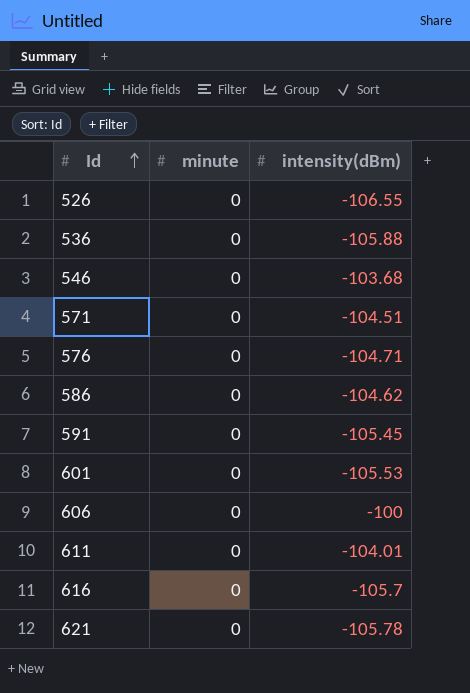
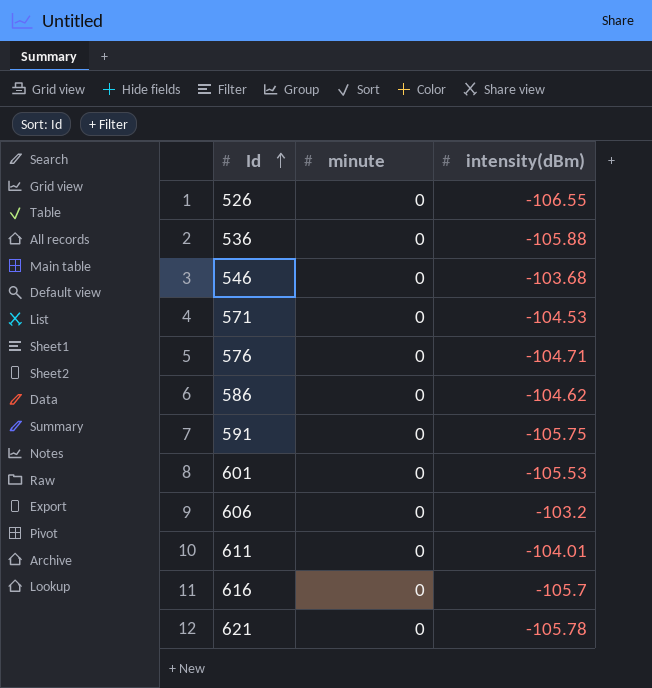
571 | intensity(dBm): -104.51 -> -104.53
591 | intensity(dBm): -105.45 -> -105.75
606 | intensity(dBm): -100 -> -103.2

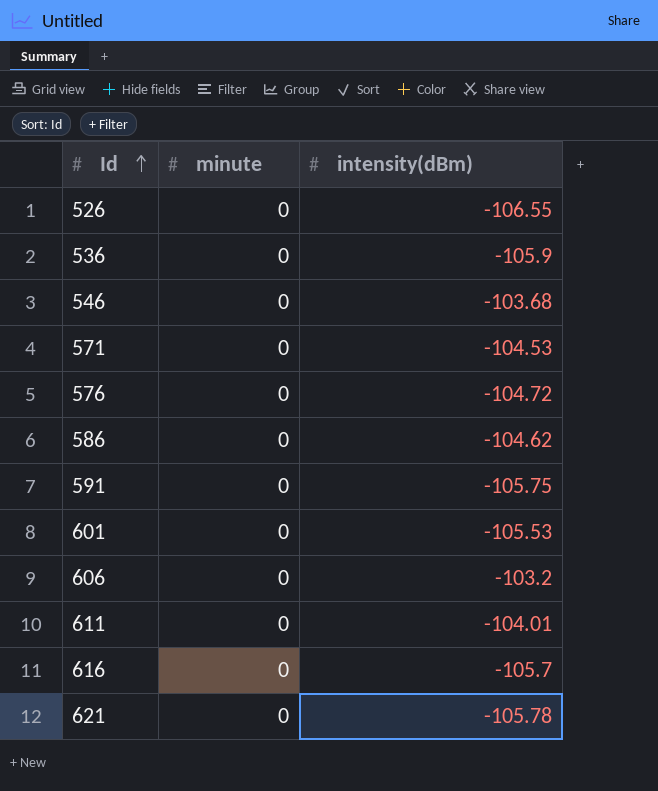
536 | intensity(dBm): -105.88 -> -105.9
576 | intensity(dBm): -104.71 -> -104.72

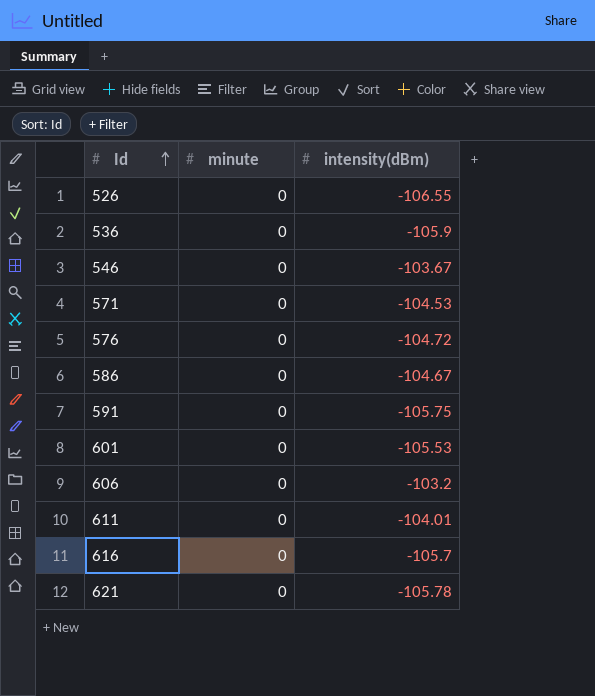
546 | intensity(dBm): -103.68 -> -103.67
586 | intensity(dBm): -104.62 -> -104.67

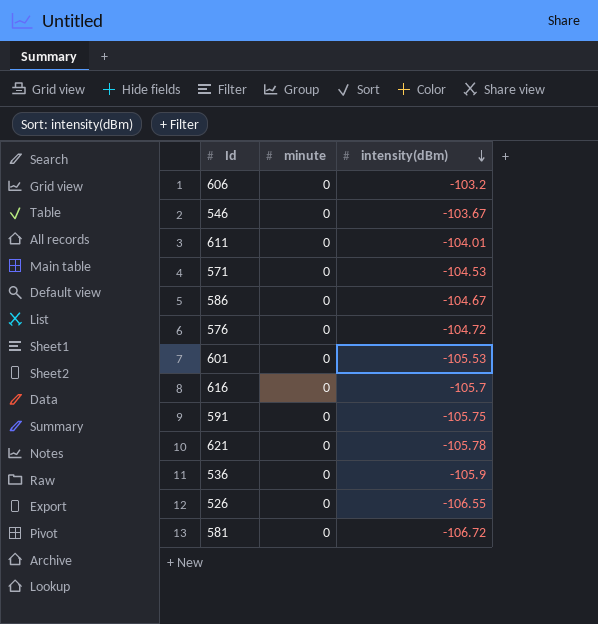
row order: Id ascending -> intensity(dBm) descending
row 581: none -> 0 | -106.72

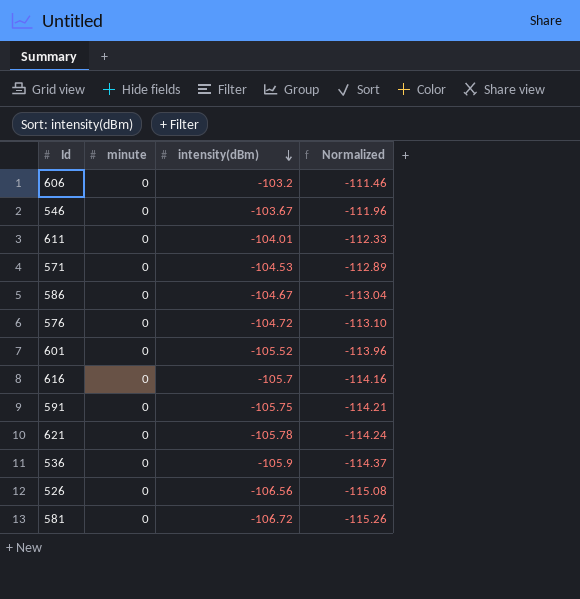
column Normalized | formula: none -> [intensity(dBm)] * 1.08
601 | intensity(dBm): -105.53 -> -105.52
526 | intensity(dBm): -106.55 -> -106.56

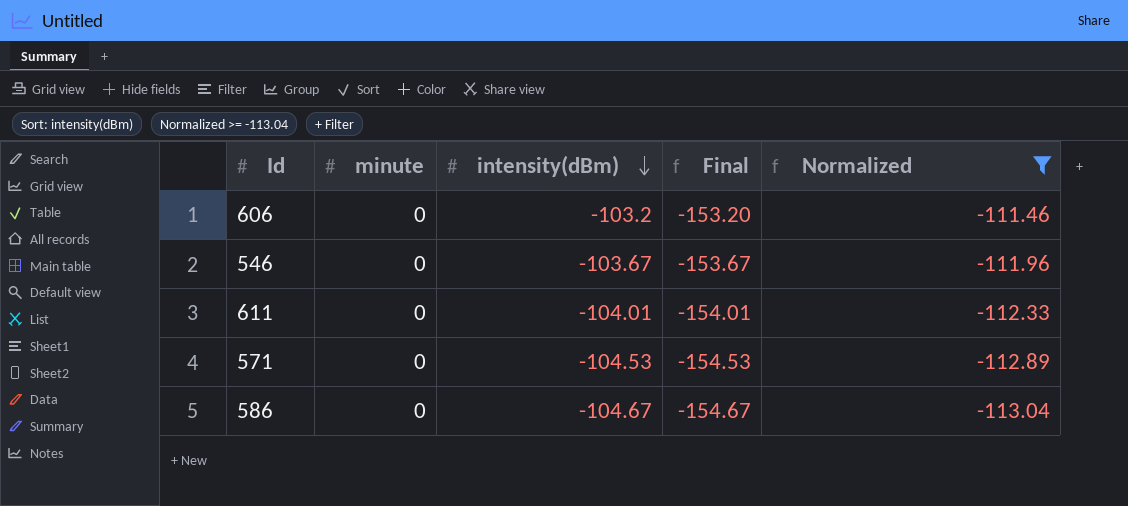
filter: none -> Normalized >= -113.04
column Final | formula: none -> [intensity(dBm)] - 50

